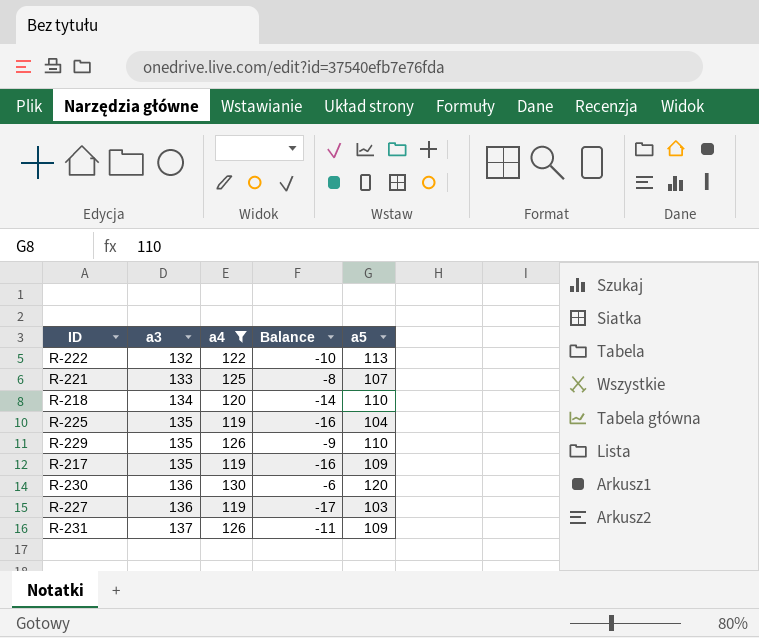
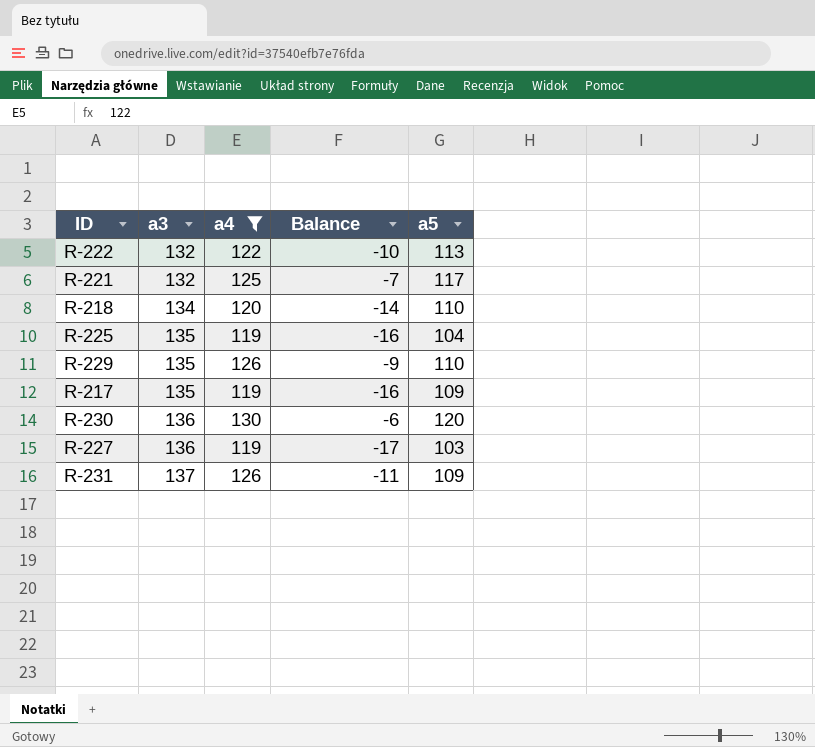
R-221 | a3: 133 -> 132
R-221 | Balance: -8 -> -7
R-221 | a5: 107 -> 117

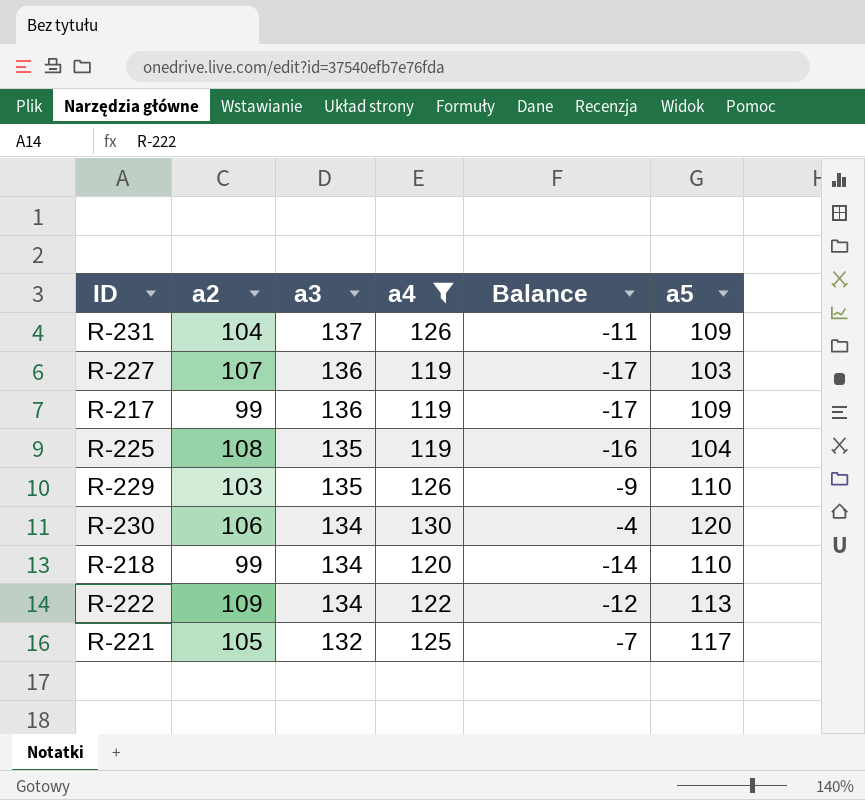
row order: a3 ascending -> a3 descending
column a2 | position: none -> 2
R-217 | a3: 135 -> 136
R-217 | Balance: -16 -> -17
R-230 | a3: 136 -> 134
R-230 | Balance: -6 -> -4
R-222 | a3: 132 -> 134
R-222 | Balance: -10 -> -12

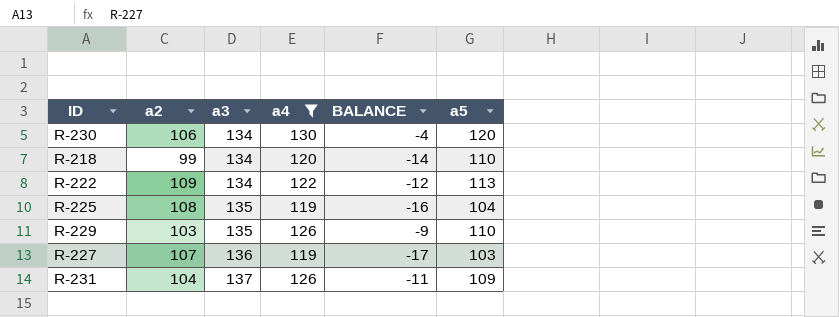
row order: a3 descending -> a3 ascending
column name: Balance -> BALANCE
row R-217: 99 | 136 | 119 | -17 | 109 -> none
row R-221: 105 | 132 | 125 | -7 | 117 -> none

